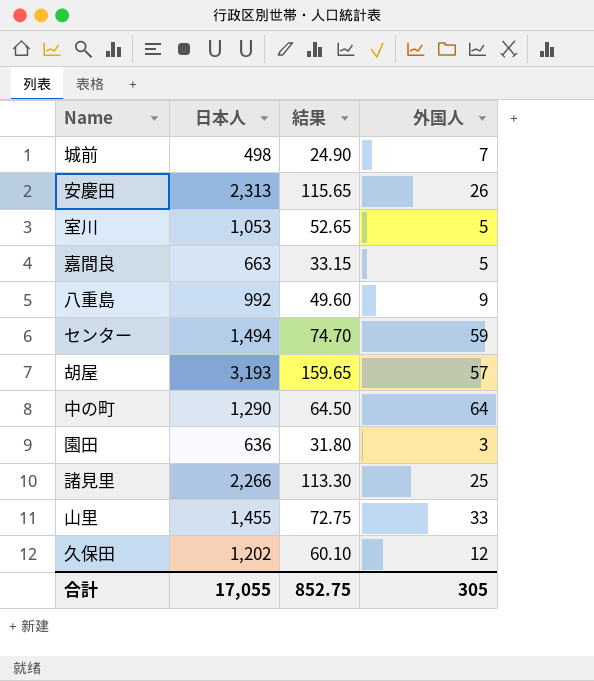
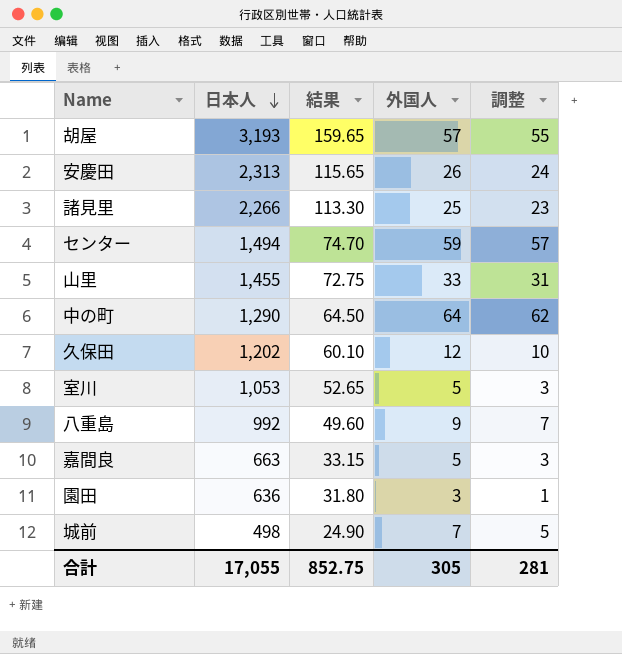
row order: none -> 日本人 descending
column 調整 | formula: none -> [外国人] - 2

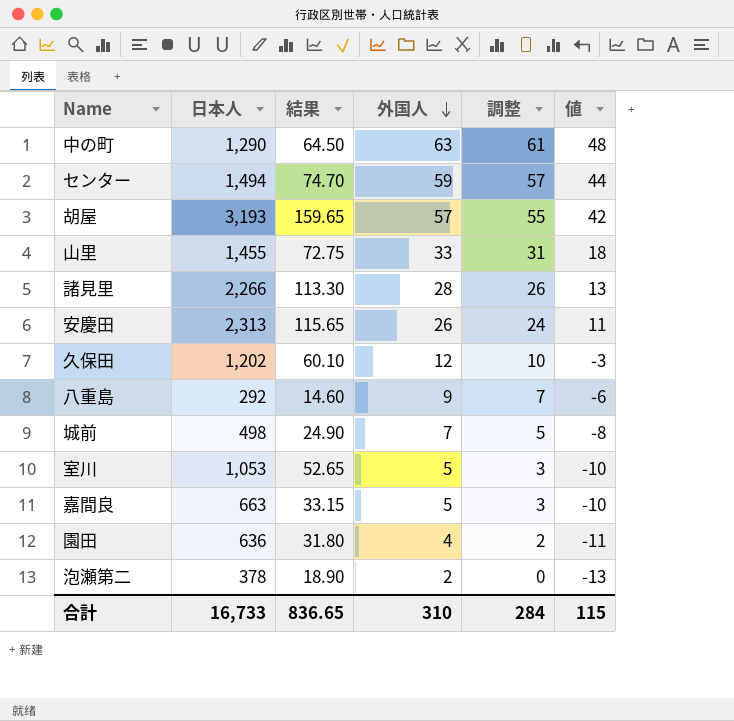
row order: 日本人 descending -> 外国人 descending
column 値 | formula: none -> [外国人] - 15
中の町 | 外国人: 64 -> 63
中の町 | 調整: 62 -> 61
諸見里 | 外国人: 25 -> 28
諸見里 | 調整: 23 -> 26
八重島 | 日本人: 992 -> 292
八重島 | 結果: 49.60 -> 14.60
園田 | 外国人: 3 -> 4
園田 | 調整: 1 -> 2
row 泡瀬第二: none -> 378 | 18.90 | 2 | 0 | -13
合計 | 日本人: 17,055 -> 16,733
合計 | 結果: 852.75 -> 836.65
合計 | 外国人: 305 -> 310
合計 | 調整: 281 -> 284

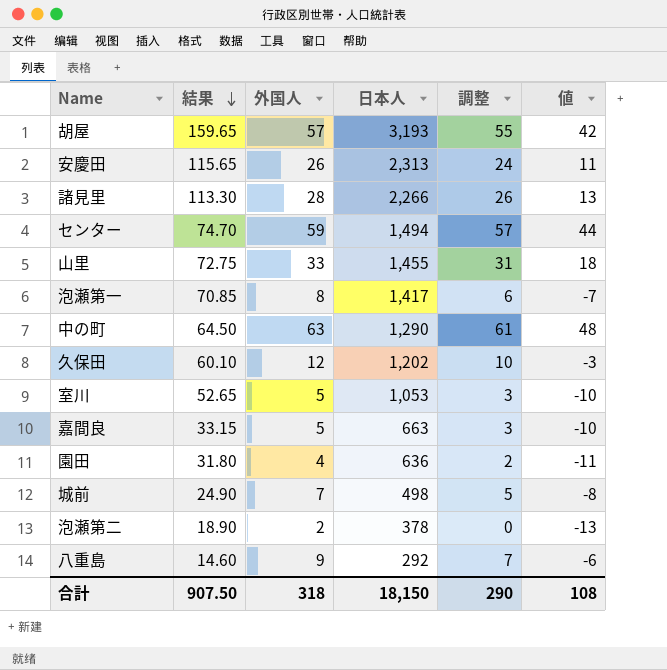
row order: 外国人 descending -> 結果 descending
column 日本人 | position: 2 -> 4
row 泡瀬第一: none -> 70.85 | 8 | 1,417 | 6 | -7
合計 | 結果: 836.65 -> 907.50
合計 | 外国人: 310 -> 318
合計 | 日本人: 16,733 -> 18,150
合計 | 調整: 284 -> 290
合計 | 値: 115 -> 108

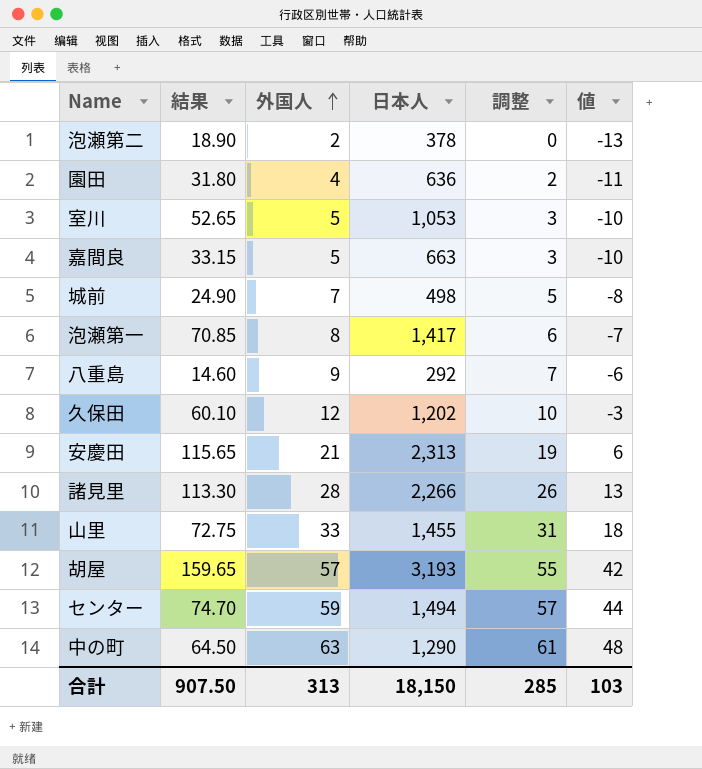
row order: 結果 descending -> 外国人 ascending
安慶田 | 外国人: 26 -> 21
安慶田 | 調整: 24 -> 19
安慶田 | 値: 11 -> 6
合計 | 外国人: 318 -> 313
合計 | 調整: 290 -> 285
合計 | 値: 108 -> 103

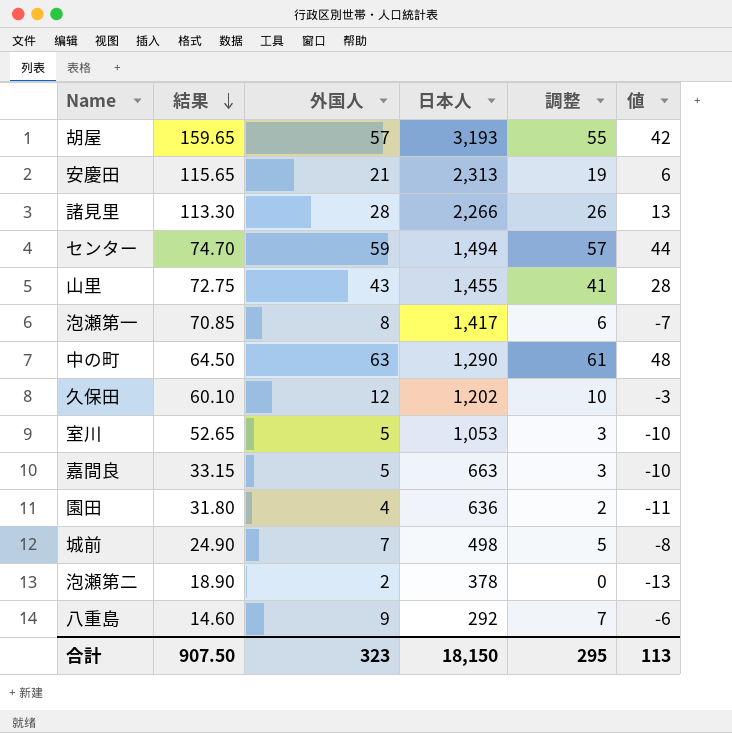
row order: 外国人 ascending -> 結果 descending
山里 | 外国人: 33 -> 43
山里 | 調整: 31 -> 41
山里 | 値: 18 -> 28
合計 | 外国人: 313 -> 323
合計 | 調整: 285 -> 295
合計 | 値: 103 -> 113

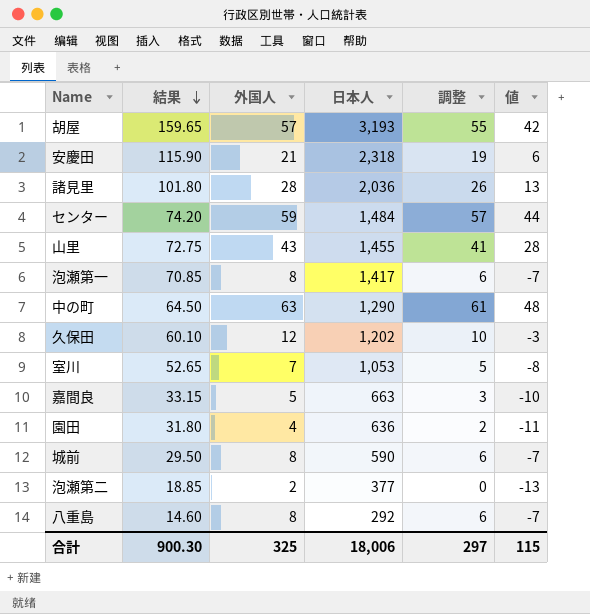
安慶田 | 結果: 115.65 -> 115.90
安慶田 | 日本人: 2,313 -> 2,318
諸見里 | 結果: 113.30 -> 101.80
諸見里 | 日本人: 2,266 -> 2,036
センター | 結果: 74.70 -> 74.20
センター | 日本人: 1,494 -> 1,484
室川 | 外国人: 5 -> 7
室川 | 調整: 3 -> 5
室川 | 値: -10 -> -8
城前 | 結果: 24.90 -> 29.50
城前 | 外国人: 7 -> 8
城前 | 日本人: 498 -> 590
城前 | 調整: 5 -> 6
城前 | 値: -8 -> -7
泡瀬第二 | 結果: 18.90 -> 18.85
泡瀬第二 | 日本人: 378 -> 377
八重島 | 外国人: 9 -> 8
八重島 | 調整: 7 -> 6
八重島 | 値: -6 -> -7
合計 | 結果: 907.50 -> 900.30
合計 | 外国人: 323 -> 325
合計 | 日本人: 18,150 -> 18,006
合計 | 調整: 295 -> 297
合計 | 値: 113 -> 115

